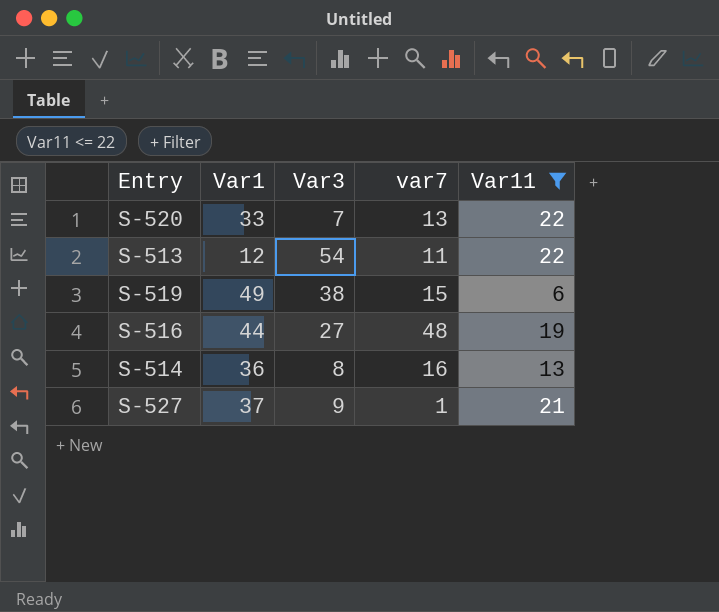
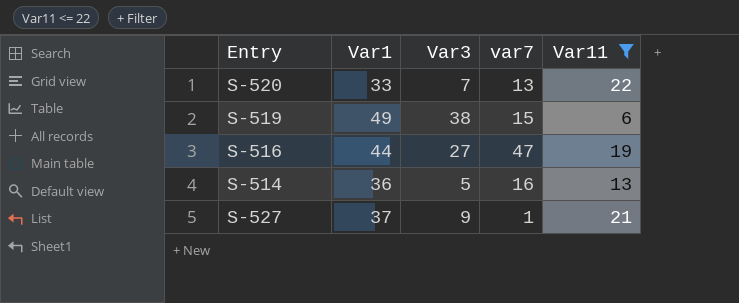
row S-513: 12 | 54 | 11 | 22 -> none
S-516 | var7: 48 -> 47
S-514 | Var3: 8 -> 5

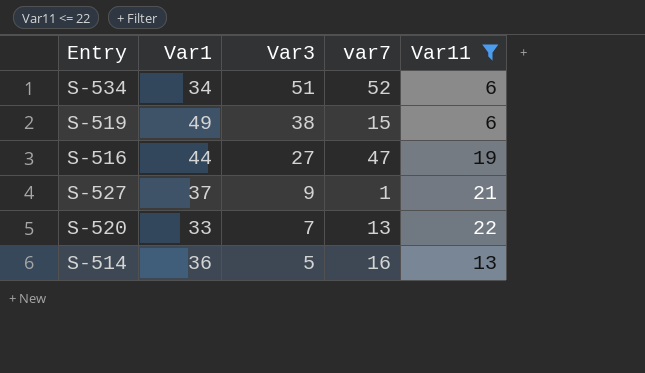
row order: none -> Var3 descending
row S-534: none -> 34 | 51 | 52 | 6

